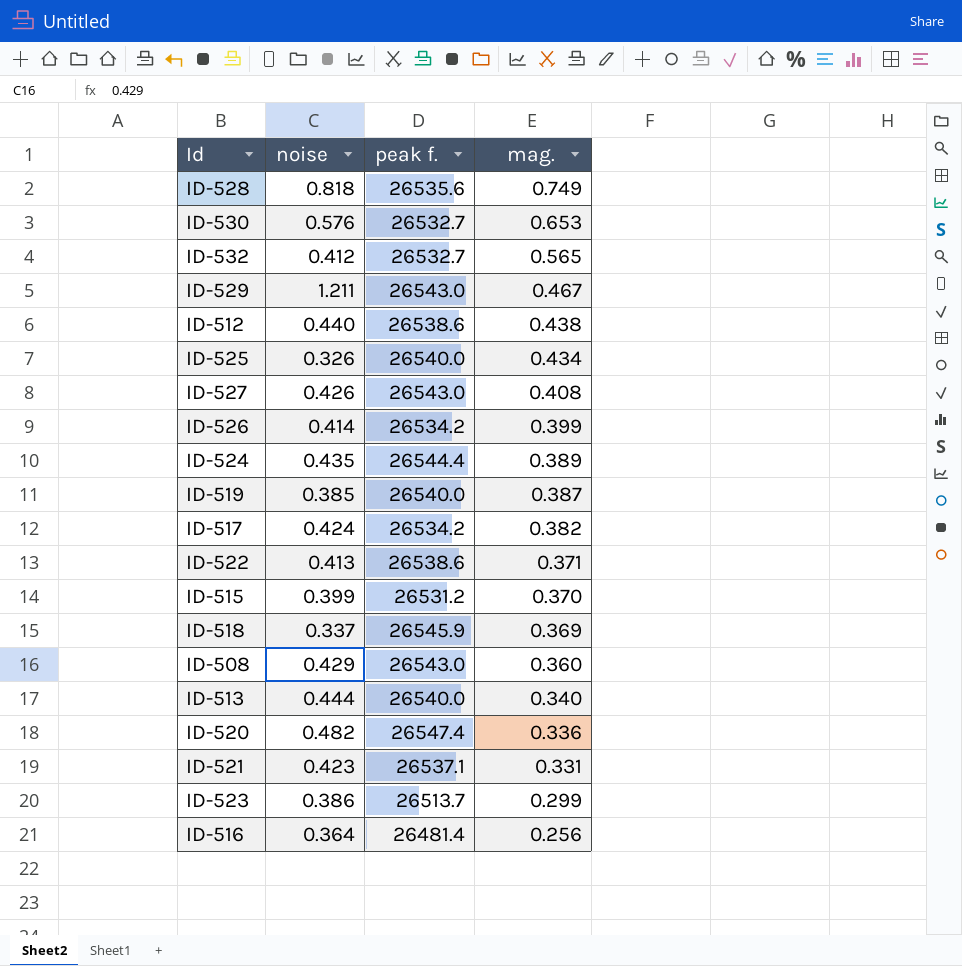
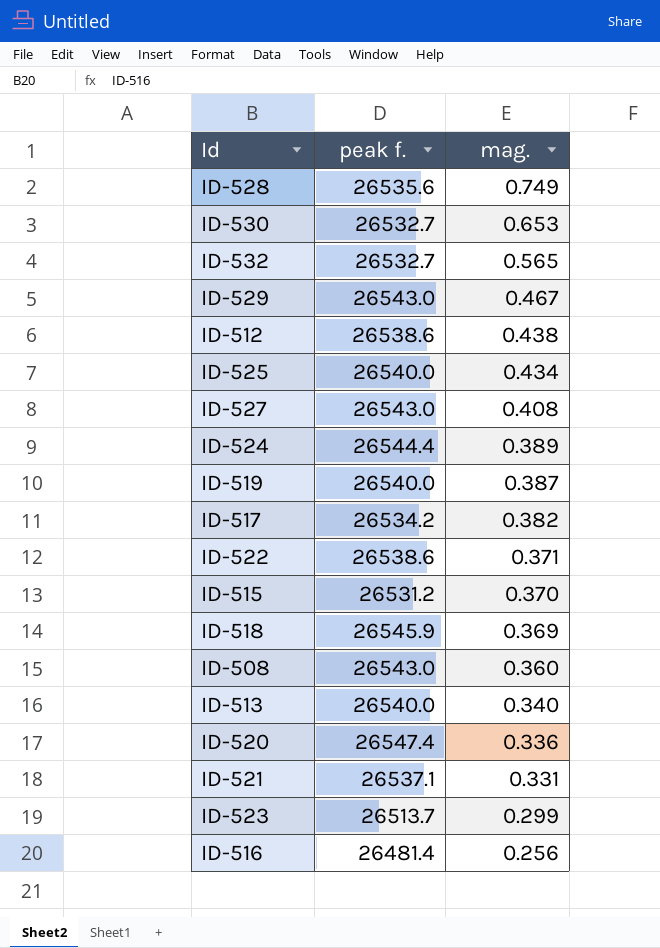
column noise | position: 2 -> none
row ID-526: 0.414 | 26534.2 | 0.399 -> none

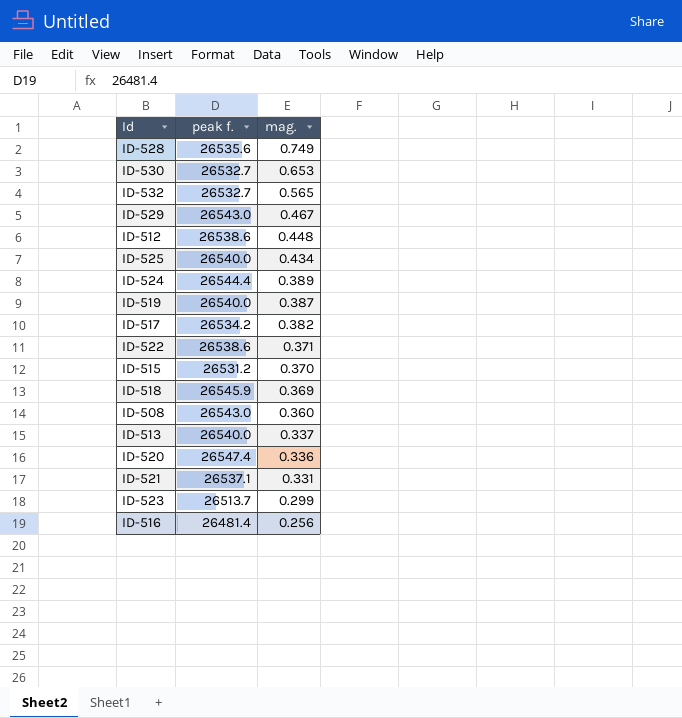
row ID-527: 26543.0 | 0.408 -> none
ID-512 | mag.: 0.438 -> 0.448
ID-513 | mag.: 0.340 -> 0.337

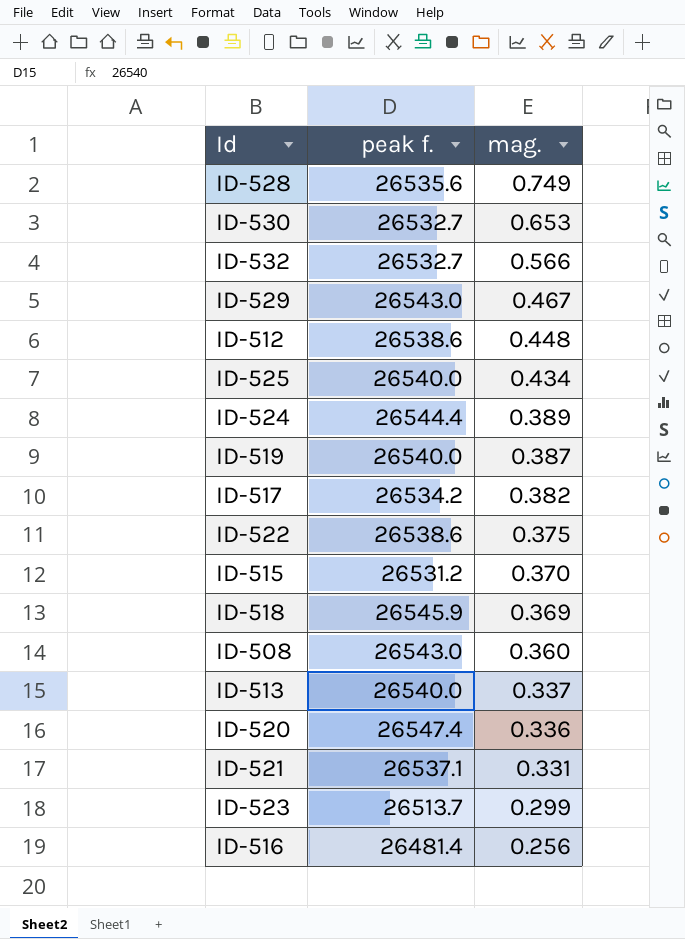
ID-532 | mag.: 0.565 -> 0.566
ID-522 | mag.: 0.371 -> 0.375

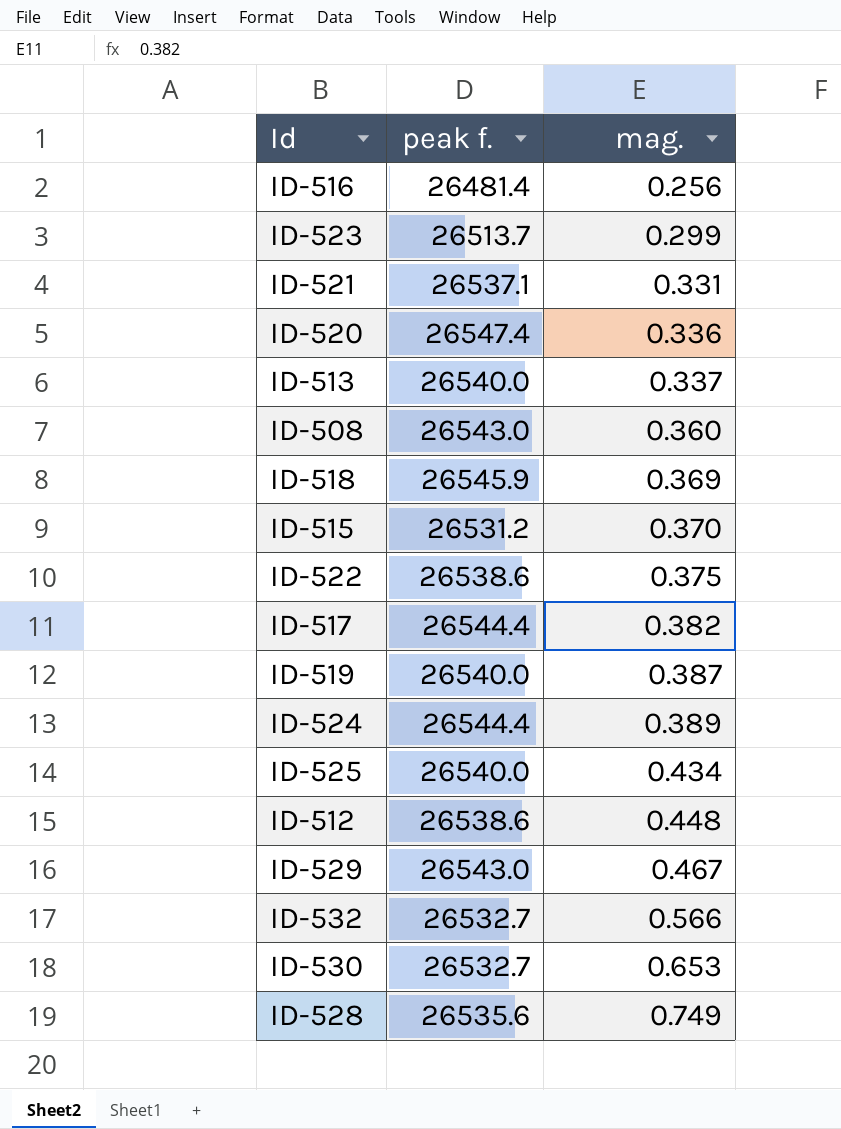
row order: mag. descending -> mag. ascending
ID-517 | peak f.: 26534.2 -> 26544.4

